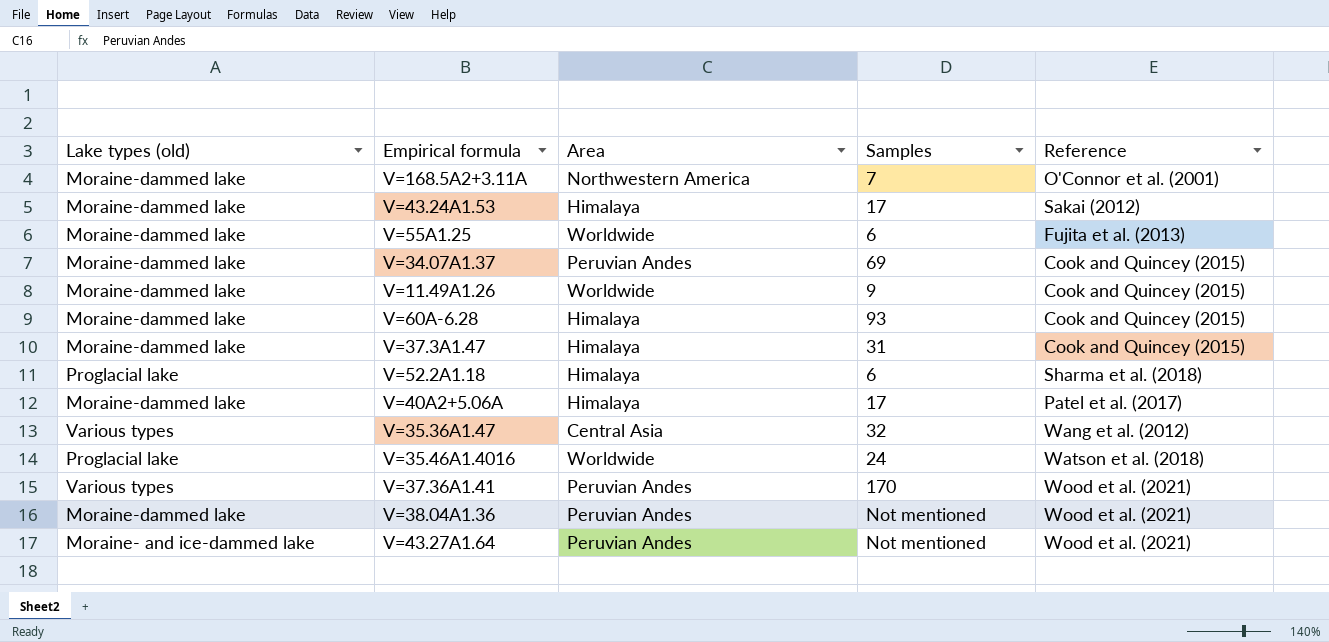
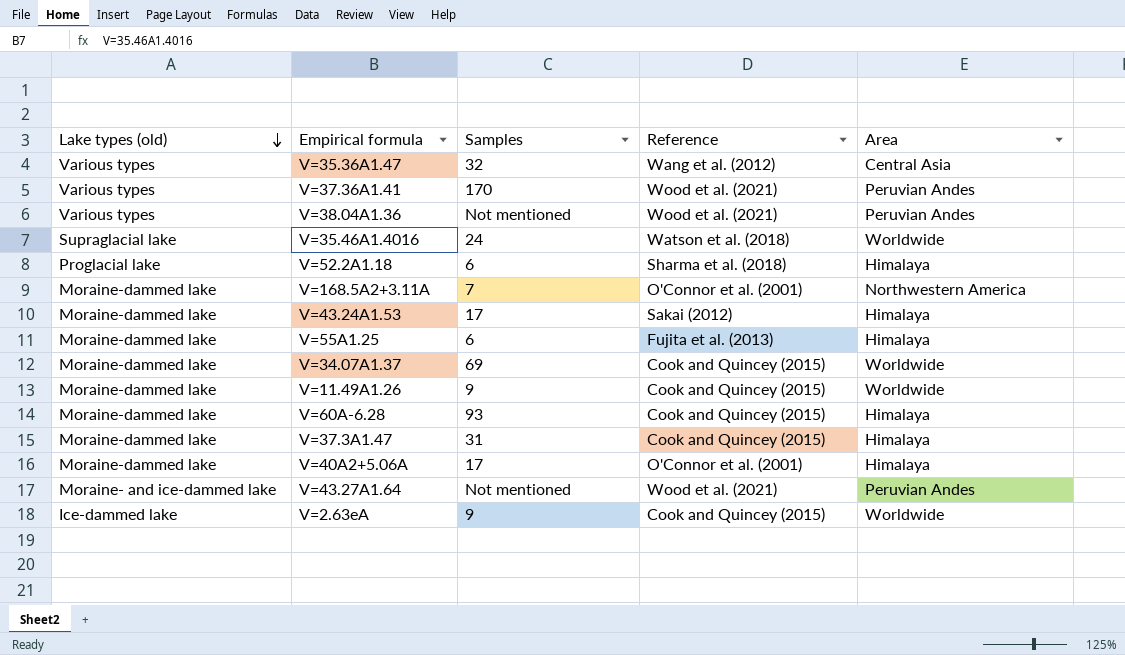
row order: none -> Lake types (old) descending
column Area | position: 3 -> 5
V=38.04A1.36 | Lake types (old): Moraine-dammed lake -> Various types
V=35.46A1.4016 | Lake types (old): Proglacial lake -> Supraglacial lake
V=55A1.25 | Area: Worldwide -> Himalaya
V=34.07A1.37 | Area: Peruvian Andes -> Worldwide
V=40A2+5.06A | Reference: Patel et al. (2017) -> O'Connor et al. (2001)
row V=2.63eA: none -> Ice-dammed lake | 9 | Cook and Quincey (2015) | Worldwide

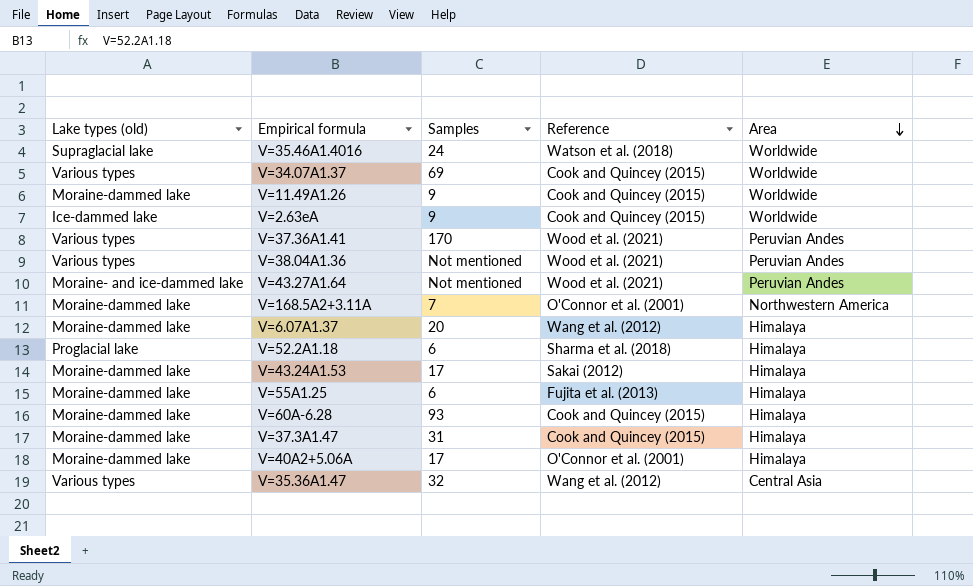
row order: Lake types (old) descending -> Area descending
V=34.07A1.37 | Lake types (old): Moraine-dammed lake -> Various types
row V=6.07A1.37: none -> Moraine-dammed lake | 20 | Wang et al. (2012) | Himalaya

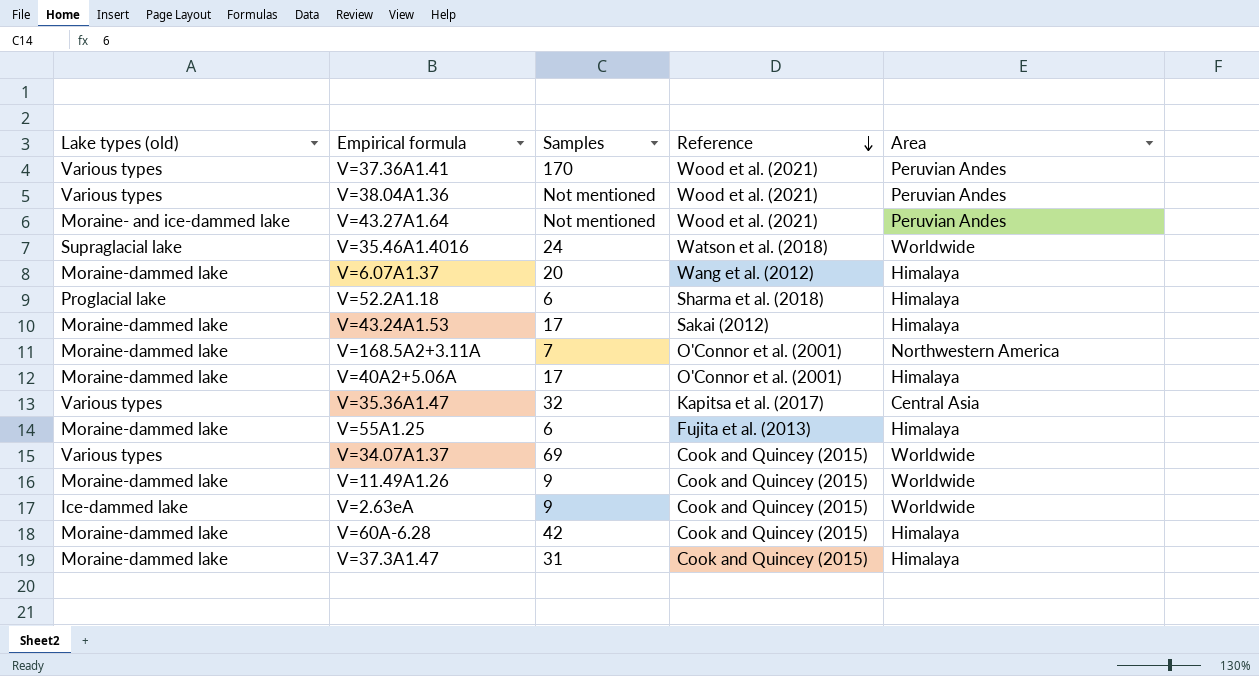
row order: Area descending -> Reference descending
V=35.36A1.47 | Reference: Wang et al. (2012) -> Kapitsa et al. (2017)
V=60A-6.28 | Samples: 93 -> 42

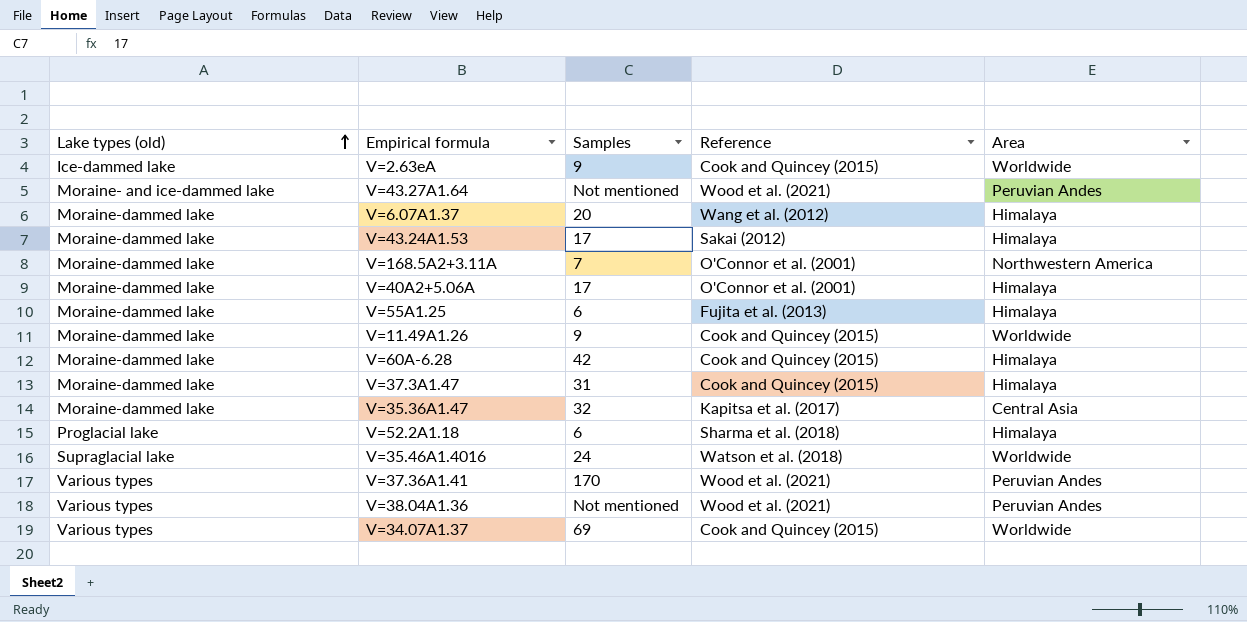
row order: Reference descending -> Lake types (old) ascending
V=35.36A1.47 | Lake types (old): Various types -> Moraine-dammed lake

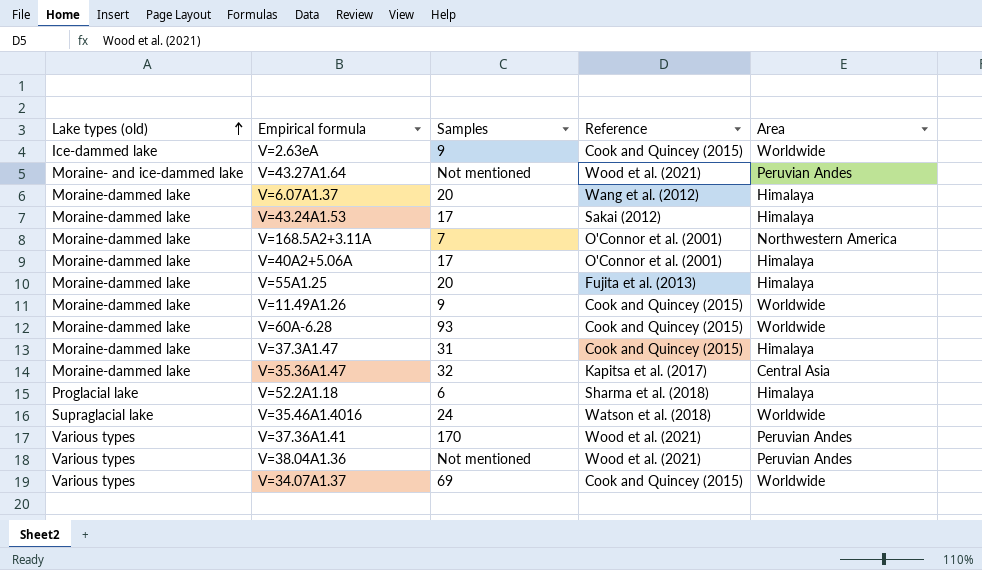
V=55A1.25 | Samples: 6 -> 20
V=60A-6.28 | Samples: 42 -> 93
V=60A-6.28 | Area: Himalaya -> Worldwide

